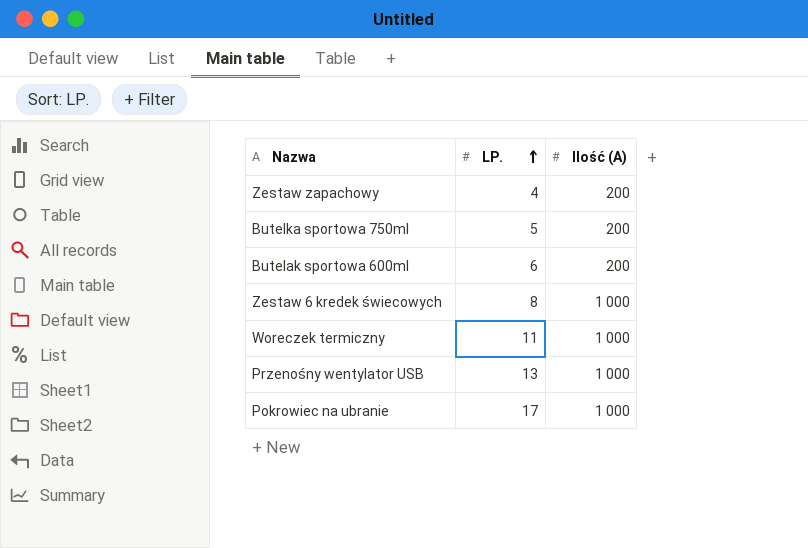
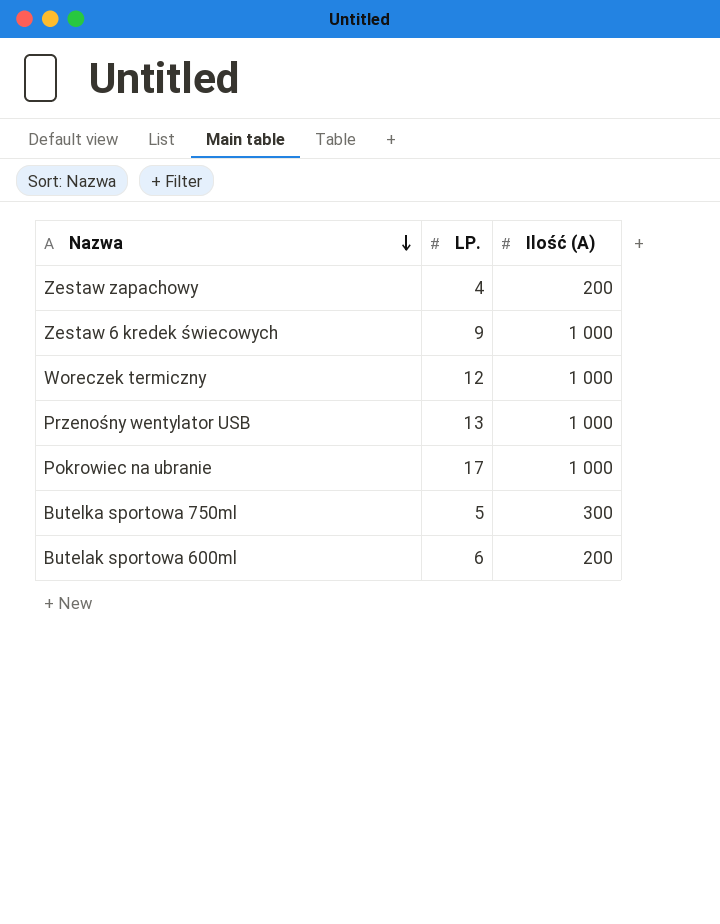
row order: LP. ascending -> Nazwa descending
Zestaw 6 kredek świecowych | LP.: 8 -> 9
Woreczek termiczny | LP.: 11 -> 12
Butelka sportowa 750ml | Ilość (A): 200 -> 300

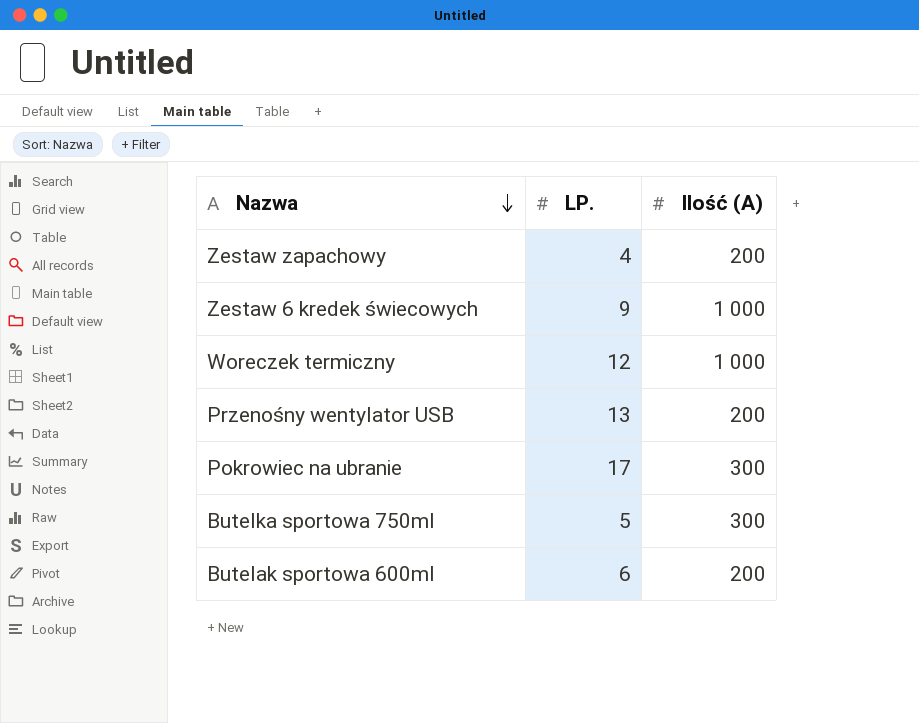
Przenośny wentylator USB | Ilość (A): 1 000 -> 200
Pokrowiec na ubranie | Ilość (A): 1 000 -> 300

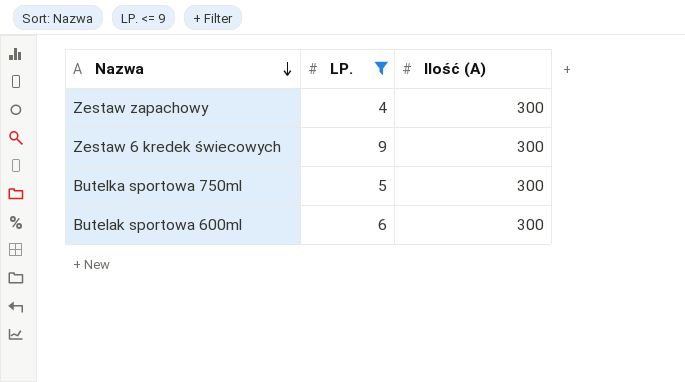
filter: none -> LP. <= 9
Zestaw zapachowy | Ilość (A): 200 -> 300
Zestaw 6 kredek świecowych | Ilość (A): 1 000 -> 300
Butelak sportowa 600ml | Ilość (A): 200 -> 300

